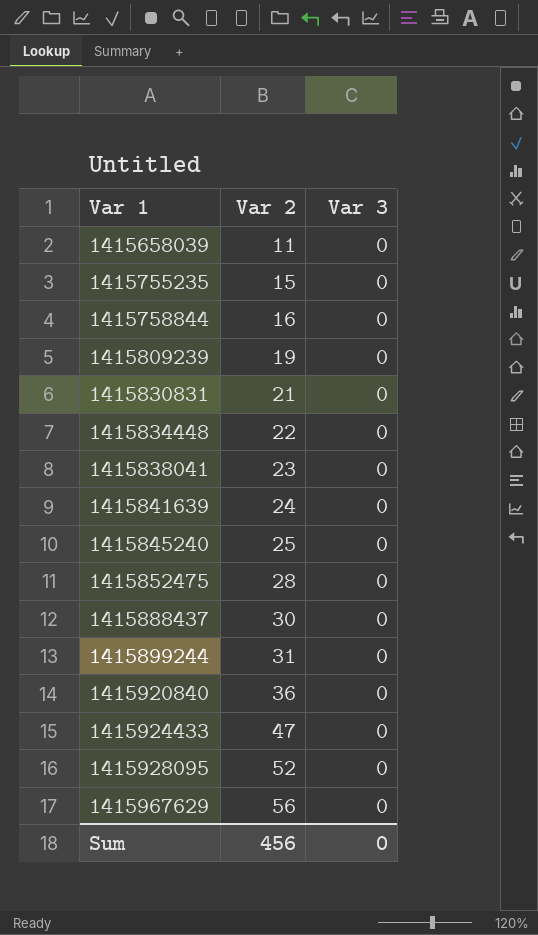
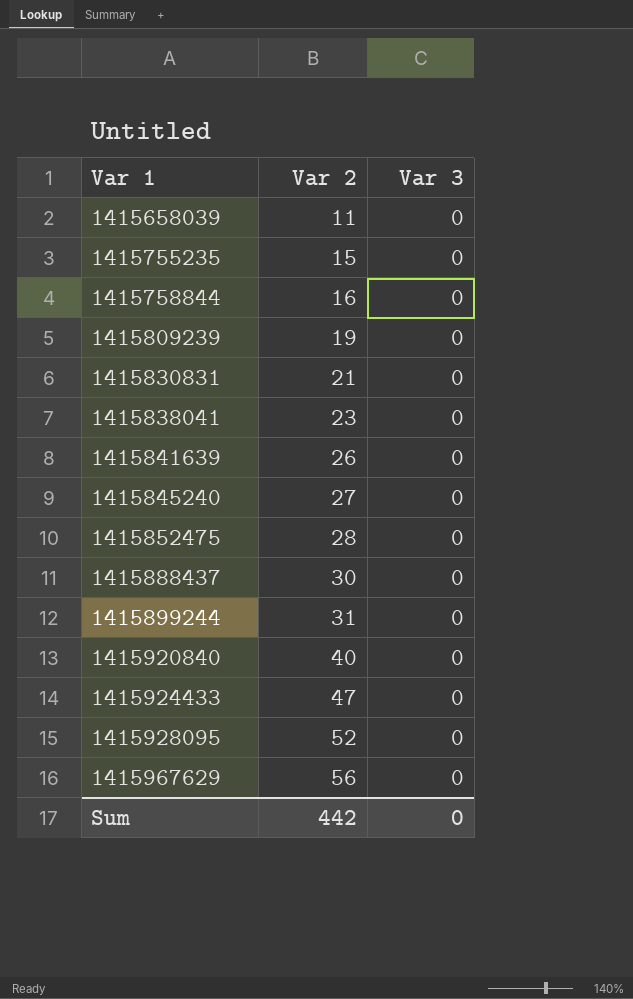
row 1415834448: 22 | 0 -> none
1415841639 | Var 2: 24 -> 26
1415845240 | Var 2: 25 -> 27
1415920840 | Var 2: 36 -> 40
Sum | Var 2: 456 -> 442

